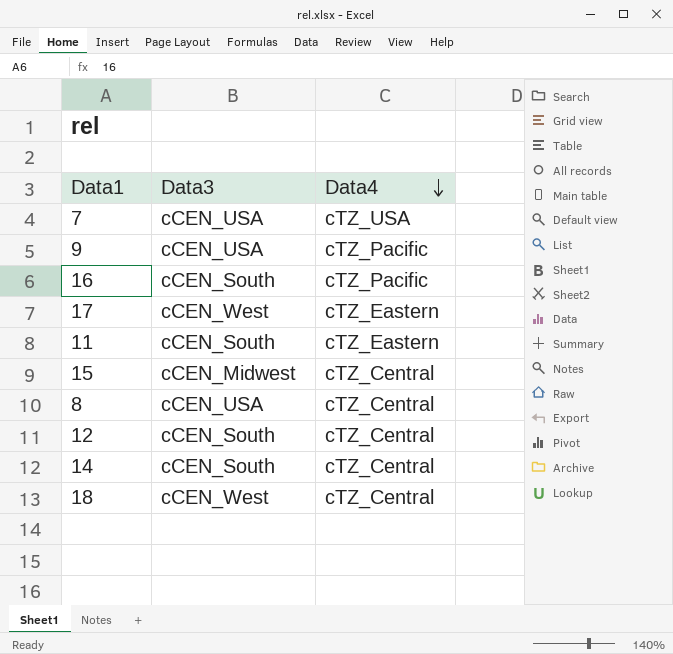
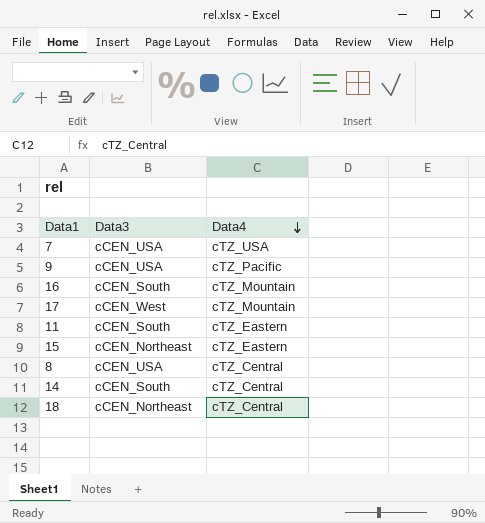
row 12: cCEN_South | cTZ_Central -> none
16 | Data4: cTZ_Pacific -> cTZ_Mountain
17 | Data4: cTZ_Eastern -> cTZ_Mountain
15 | Data3: cCEN_Midwest -> cCEN_Northeast
15 | Data4: cTZ_Central -> cTZ_Eastern
18 | Data3: cCEN_West -> cCEN_Northeast

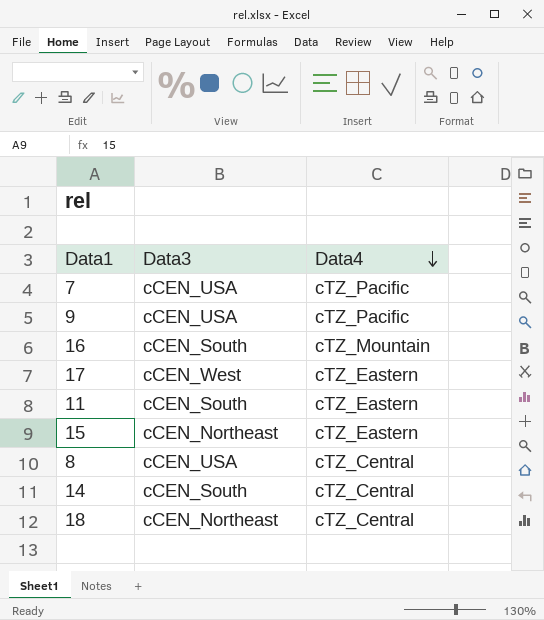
7 | Data4: cTZ_USA -> cTZ_Pacific
17 | Data4: cTZ_Mountain -> cTZ_Eastern

